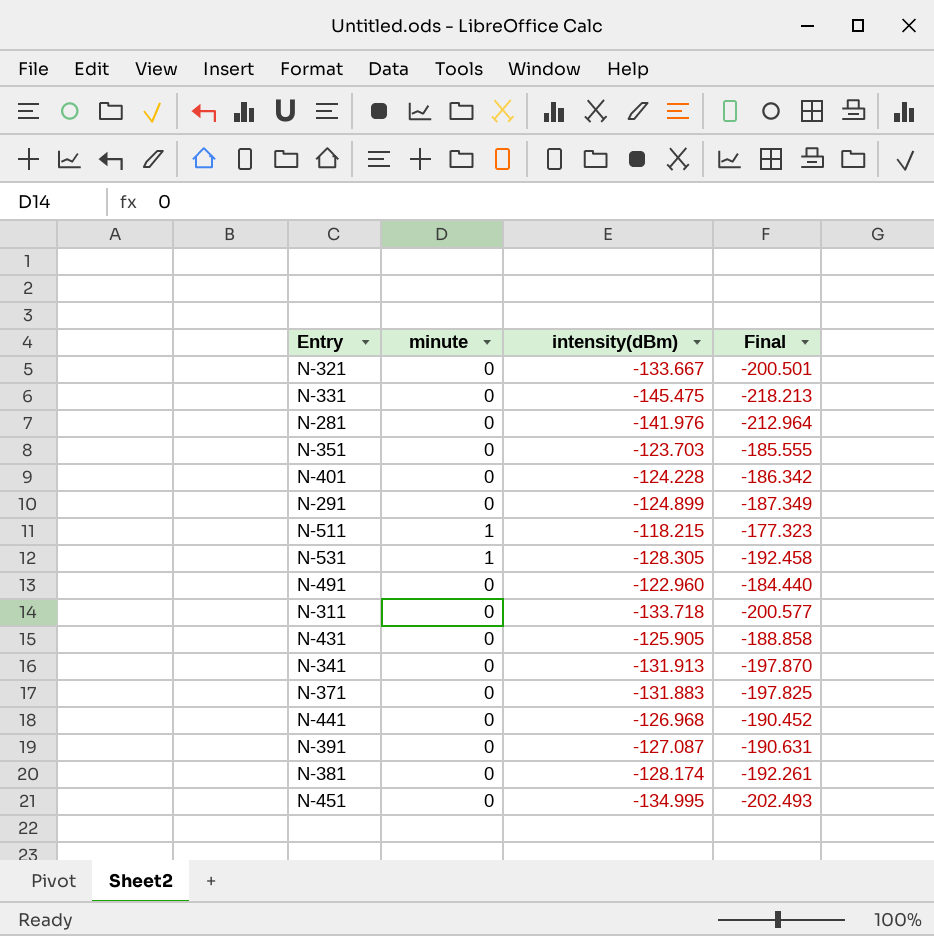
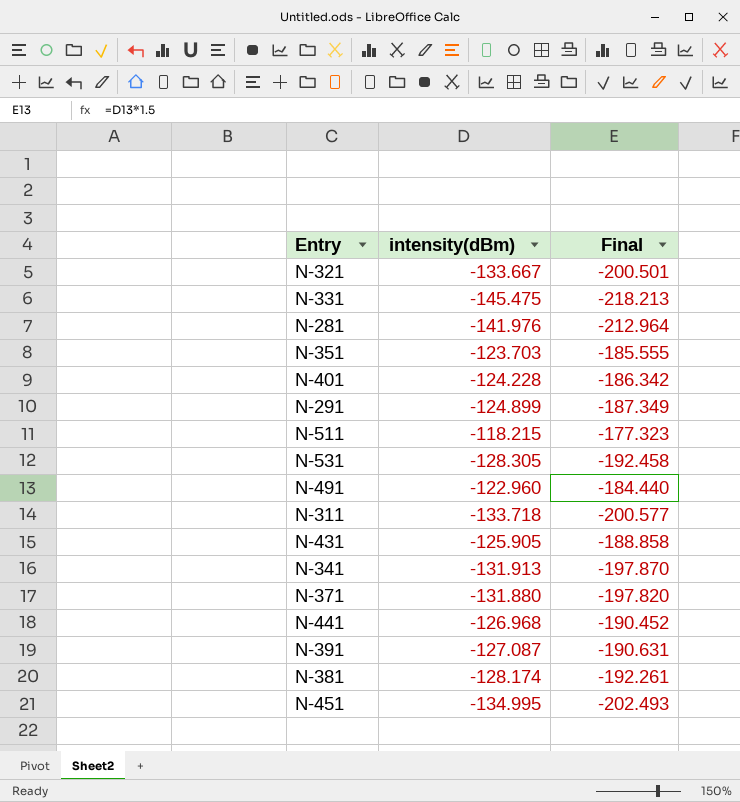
column minute | position: 2 -> none
N-371 | intensity(dBm): -131.883 -> -131.880
N-371 | Final: -197.825 -> -197.820

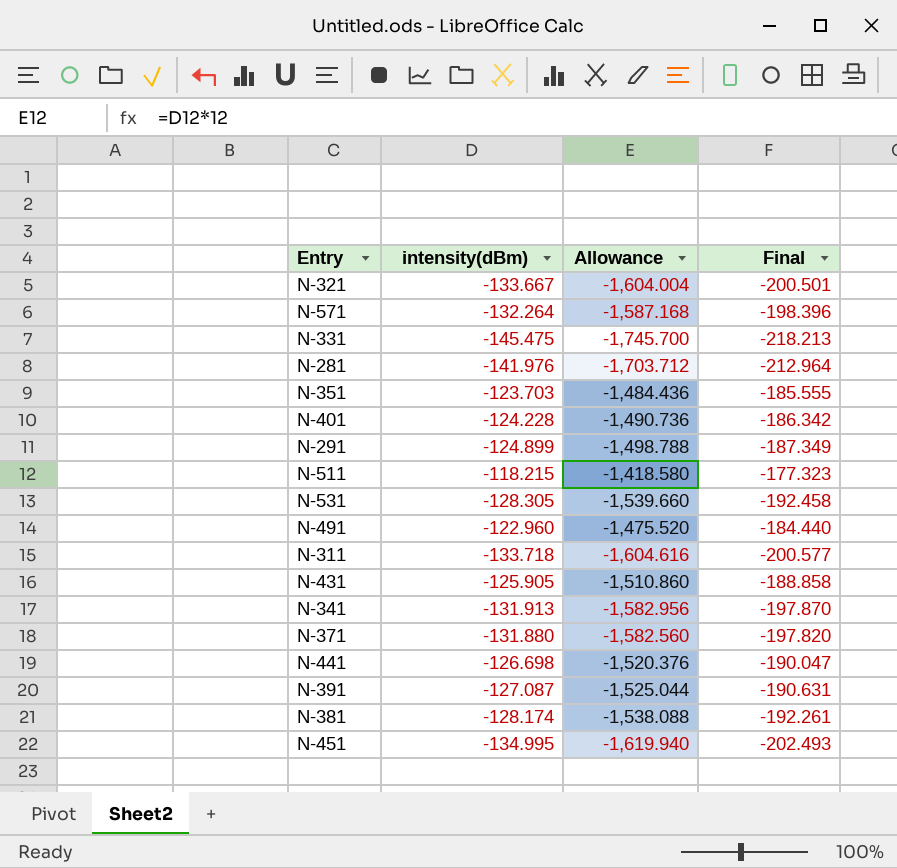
column Allowance | formula: none -> [intensity(dBm)] * 12
row N-571: none -> -132.264 | -1,587.168 | -198.396
N-441 | intensity(dBm): -126.968 -> -126.698
N-441 | Final: -190.452 -> -190.047

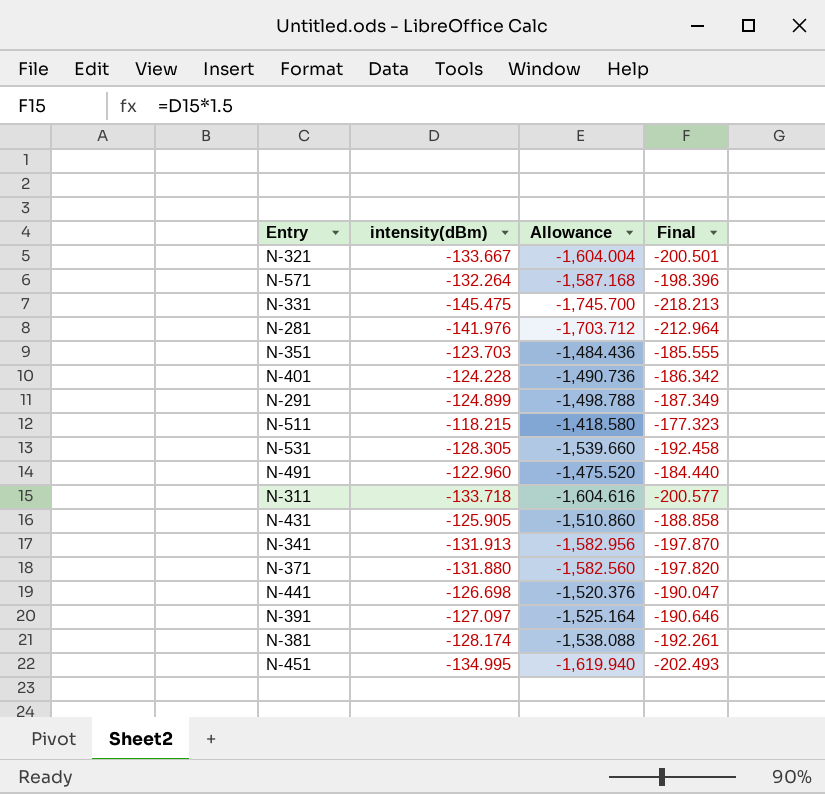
N-391 | intensity(dBm): -127.087 -> -127.097
N-391 | Allowance: -1,525.044 -> -1,525.164
N-391 | Final: -190.631 -> -190.646

